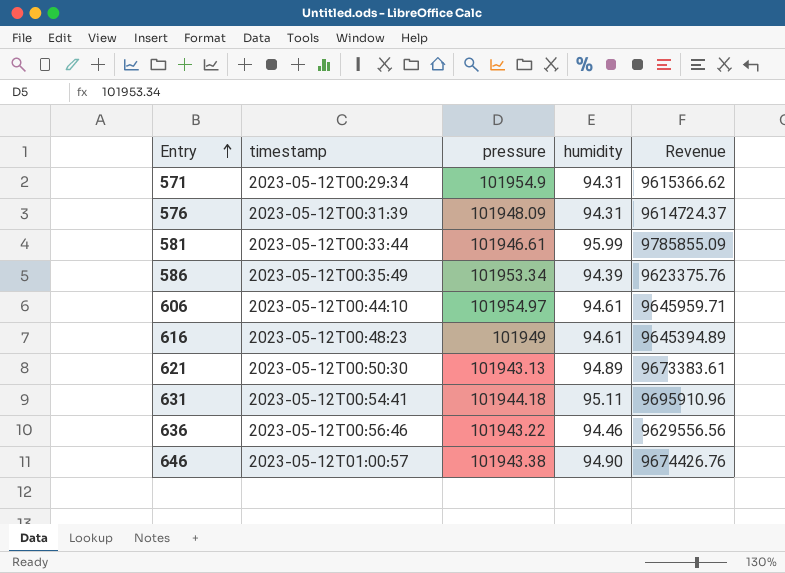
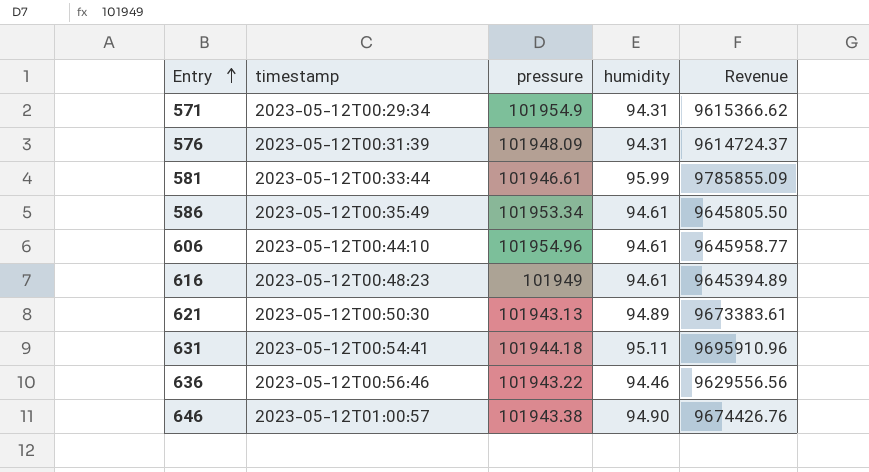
586 | humidity: 94.39 -> 94.61
586 | Revenue: 9623375.76 -> 9645805.50
606 | pressure: 101954.97 -> 101954.96
606 | Revenue: 9645959.71 -> 9645958.77

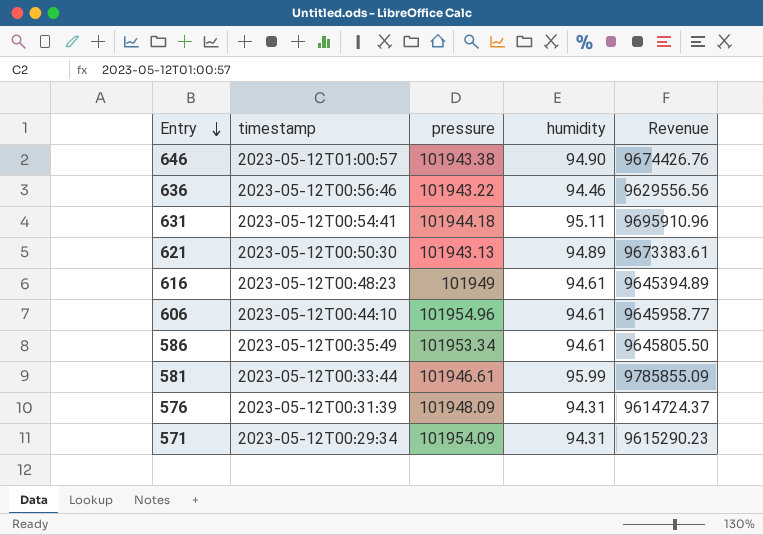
row order: Entry ascending -> Entry descending
571 | pressure: 101954.9 -> 101954.09
571 | Revenue: 9615366.62 -> 9615290.23

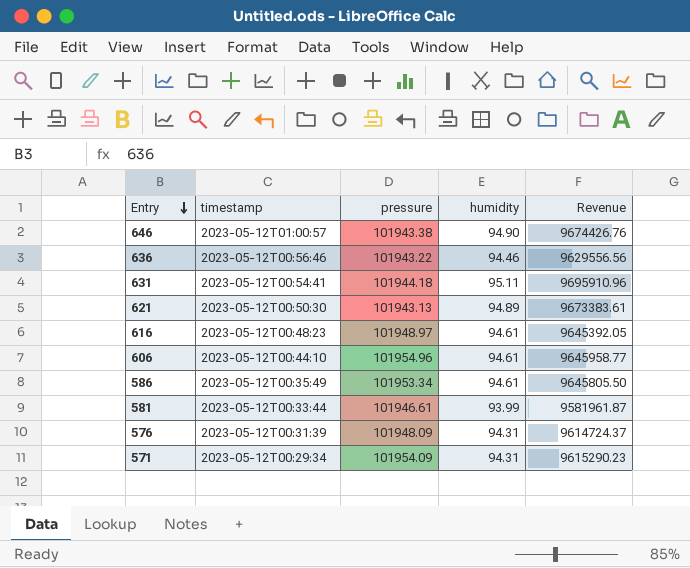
616 | pressure: 101949 -> 101948.97
616 | Revenue: 9645394.89 -> 9645392.05
581 | humidity: 95.99 -> 93.99
581 | Revenue: 9785855.09 -> 9581961.87

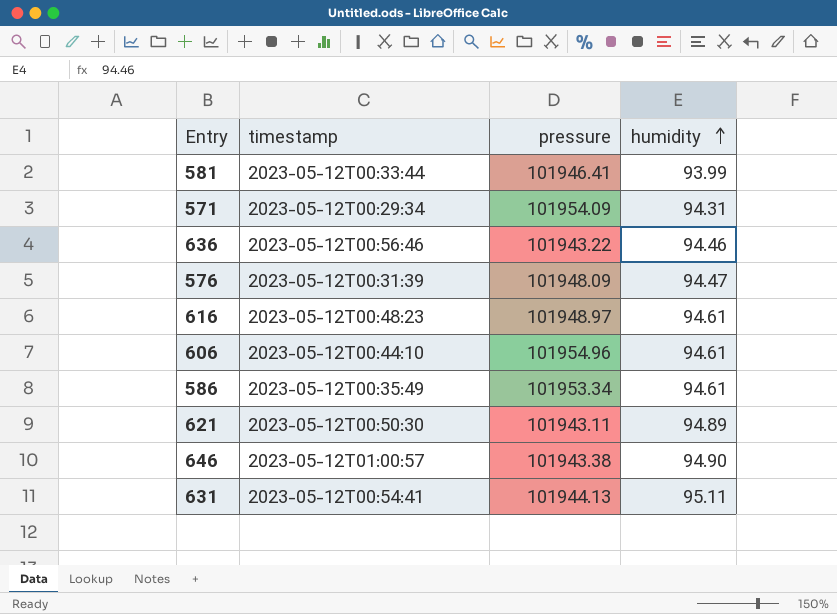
row order: Entry descending -> humidity ascending
column Revenue | formula: [pressure] * [humidity] -> none
581 | pressure: 101946.61 -> 101946.41
576 | humidity: 94.31 -> 94.47
621 | pressure: 101943.13 -> 101943.11
631 | pressure: 101944.18 -> 101944.13

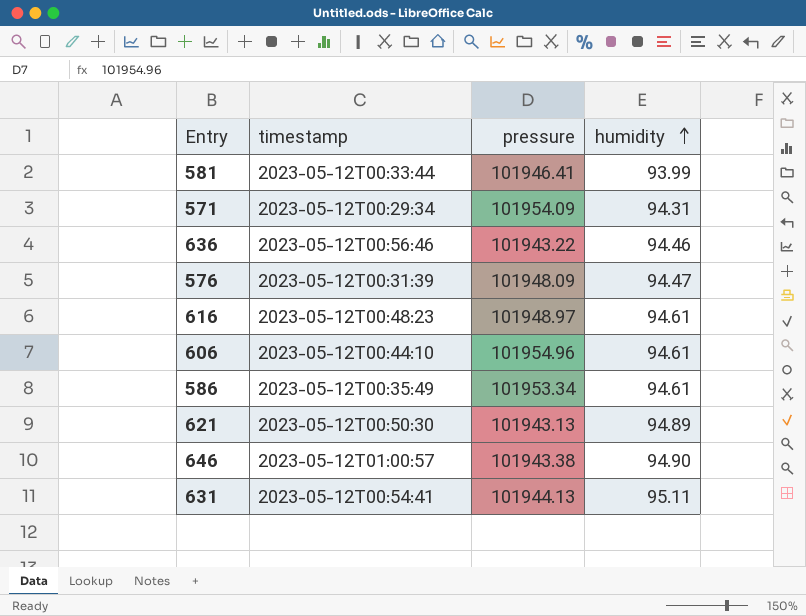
621 | pressure: 101943.11 -> 101943.13

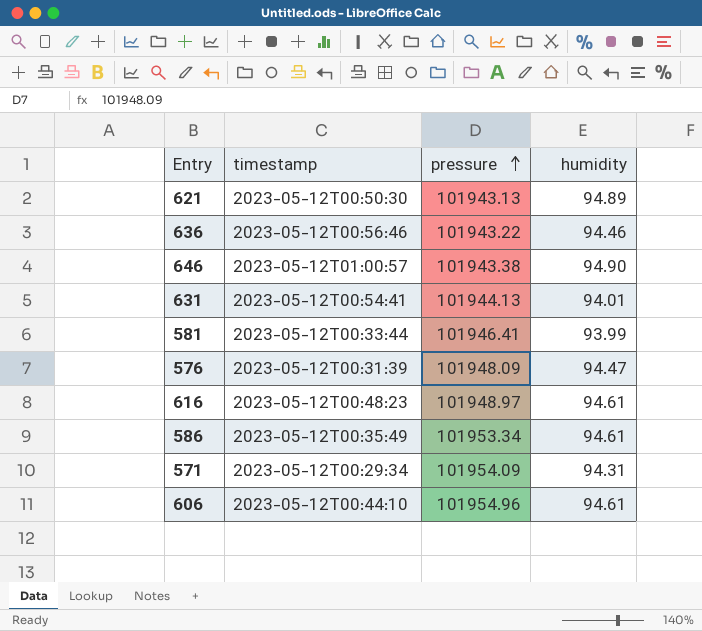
row order: humidity ascending -> pressure ascending
631 | humidity: 95.11 -> 94.01

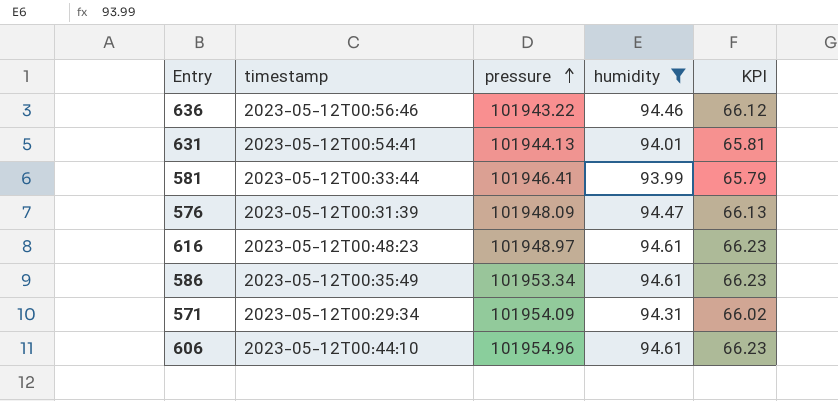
filter: none -> humidity <= 94.61
column KPI | formula: none -> [humidity] * 0.7

